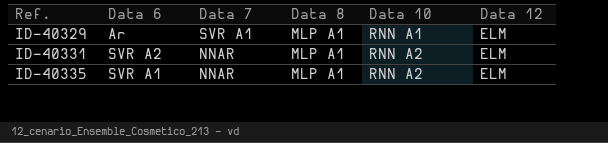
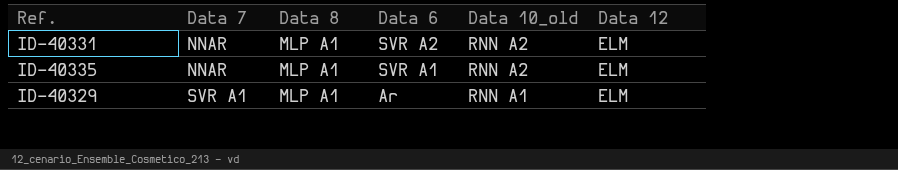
row order: Ref. ascending -> Data 7 ascending
column Data 6 | position: 2 -> 4
column name: Data 10 -> Data 10_old

